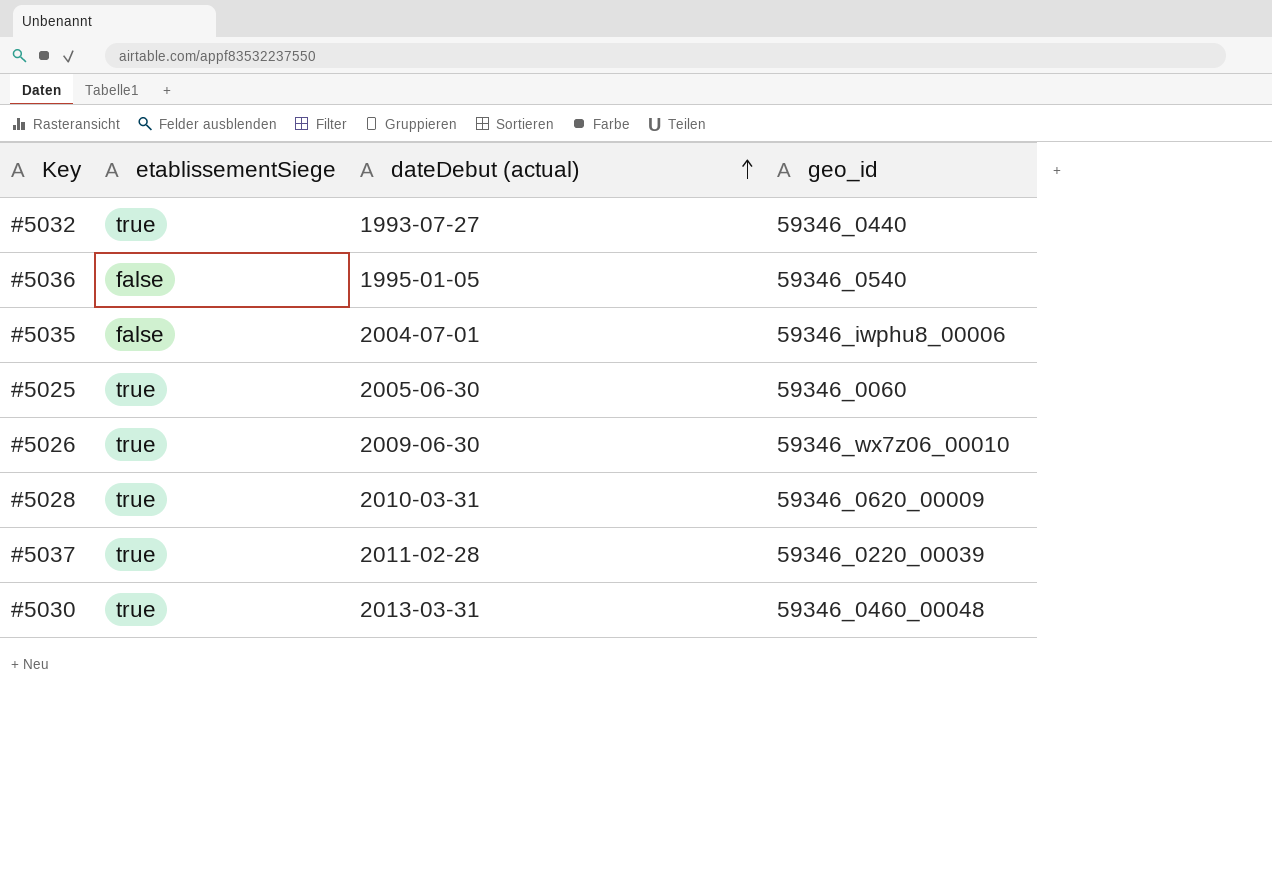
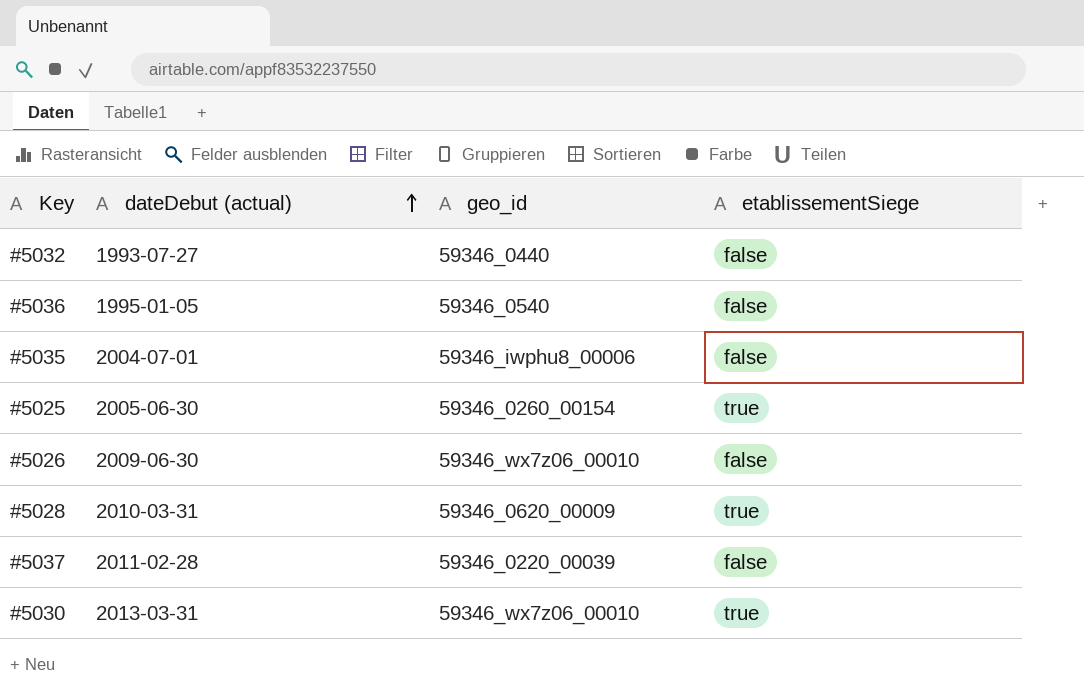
column etablissementSiege | position: 2 -> 4
#5032 | etablissementSiege: true -> false
#5025 | geo_id: 59346_0060 -> 59346_0260_00154
#5026 | etablissementSiege: true -> false
#5037 | etablissementSiege: true -> false
#5030 | geo_id: 59346_0460_00048 -> 59346_wx7z06_00010

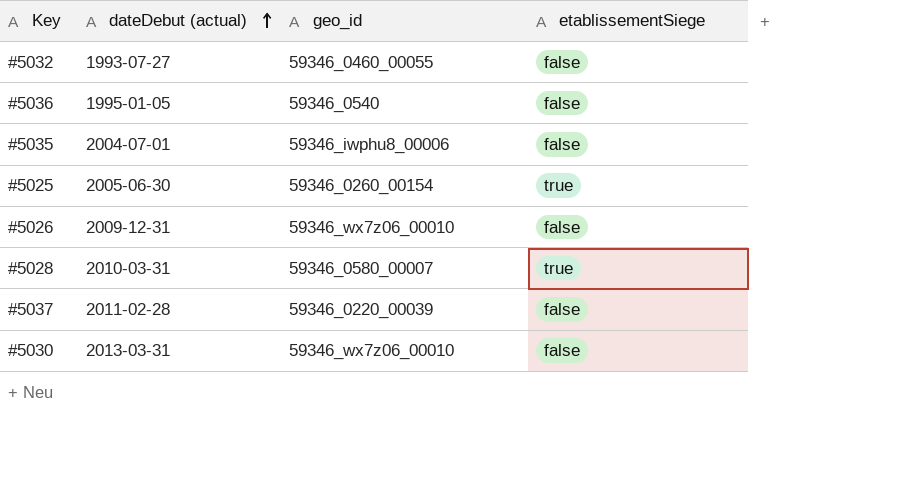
#5032 | geo_id: 59346_0440 -> 59346_0460_00055
#5026 | dateDebut (actual): 2009-06-30 -> 2009-12-31
#5028 | geo_id: 59346_0620_00009 -> 59346_0580_00007
#5030 | etablissementSiege: true -> false

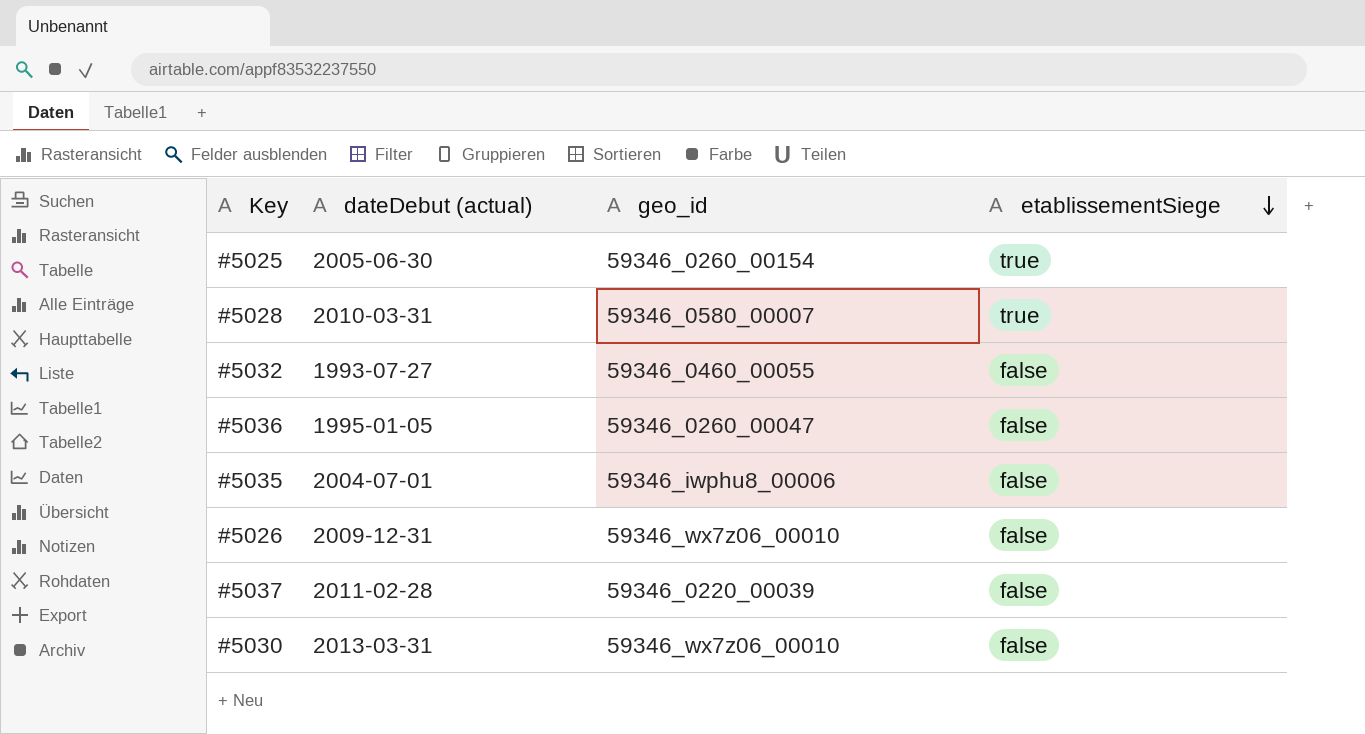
row order: dateDebut (actual) ascending -> etablissementSiege descending
#5036 | geo_id: 59346_0540 -> 59346_0260_00047

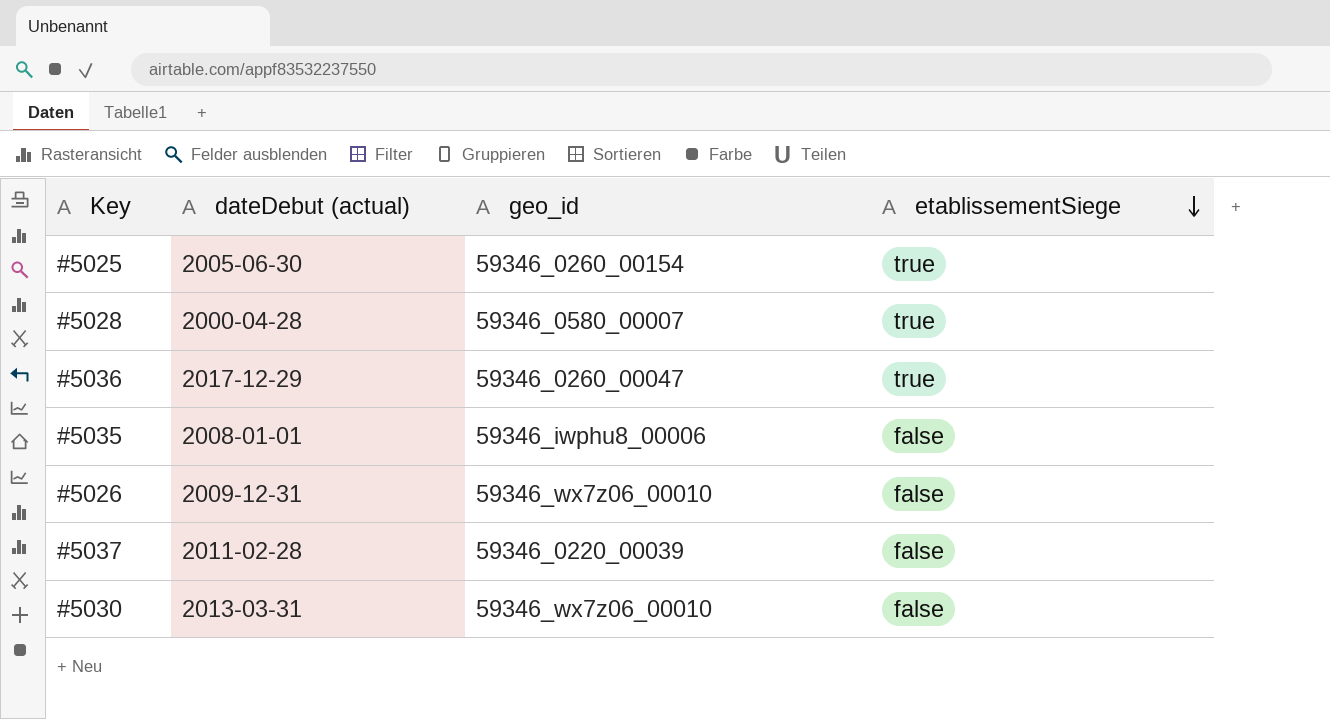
row #5032: 1993-07-27 | 59346_0460_00055 | false -> none
#5028 | dateDebut (actual): 2010-03-31 -> 2000-04-28
#5036 | dateDebut (actual): 1995-01-05 -> 2017-12-29
#5036 | etablissementSiege: false -> true
#5035 | dateDebut (actual): 2004-07-01 -> 2008-01-01

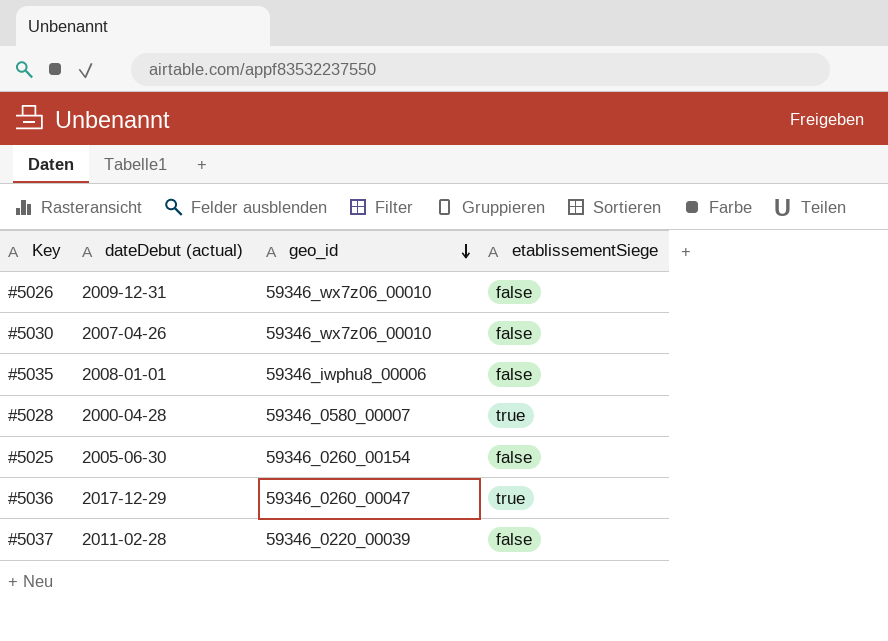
row order: etablissementSiege descending -> geo_id descending
#5030 | dateDebut (actual): 2013-03-31 -> 2007-04-26
#5025 | etablissementSiege: true -> false

